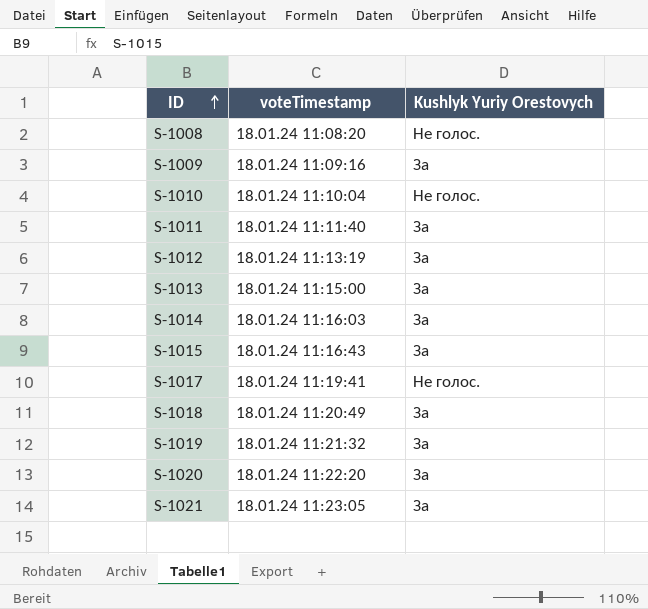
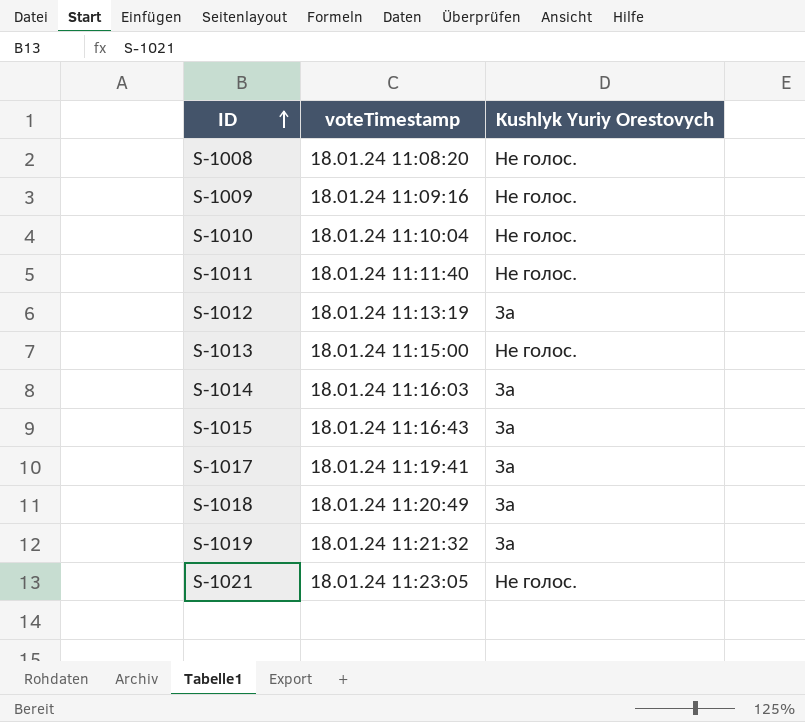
row S-1020: 18.01.24 11:22:20 | За -> none
S-1009 | Kushlyk Yuriy Orestovych: За -> Не голос.
S-1011 | Kushlyk Yuriy Orestovych: За -> Не голос.
S-1013 | Kushlyk Yuriy Orestovych: За -> Не голос.
S-1017 | Kushlyk Yuriy Orestovych: Не голос. -> За
S-1021 | Kushlyk Yuriy Orestovych: За -> Не голос.

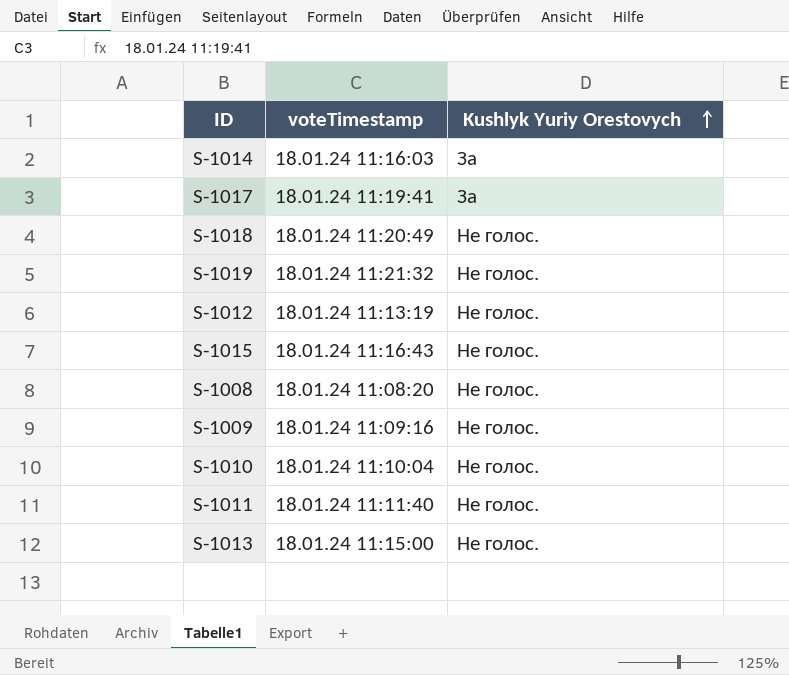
row order: ID ascending -> Kushlyk Yuriy Orestovych ascending
row S-1021: 18.01.24 11:23:05 | Не голос. -> none
S-1018 | Kushlyk Yuriy Orestovych: За -> Не голос.
S-1019 | Kushlyk Yuriy Orestovych: За -> Не голос.
S-1012 | Kushlyk Yuriy Orestovych: За -> Не голос.
S-1015 | Kushlyk Yuriy Orestovych: За -> Не голос.

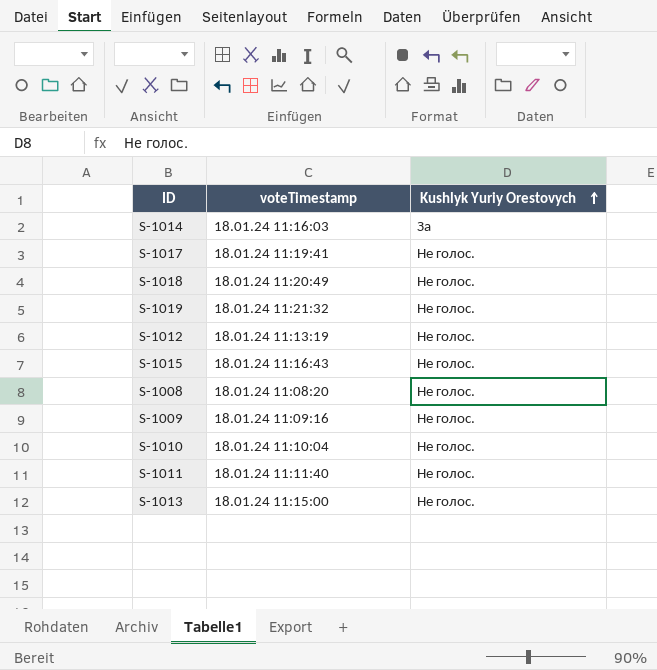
S-1017 | Kushlyk Yuriy Orestovych: За -> Не голос.

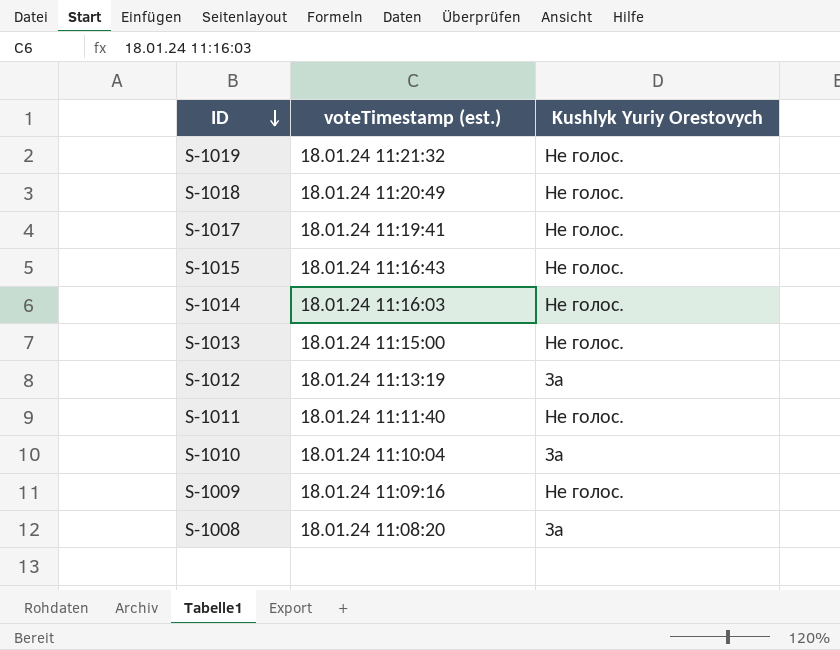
row order: Kushlyk Yuriy Orestovych ascending -> ID descending
column name: voteTimestamp -> voteTimestamp (est.)
S-1014 | Kushlyk Yuriy Orestovych: За -> Не голос.
S-1012 | Kushlyk Yuriy Orestovych: Не голос. -> За
S-1010 | Kushlyk Yuriy Orestovych: Не голос. -> За
S-1008 | Kushlyk Yuriy Orestovych: Не голос. -> За

